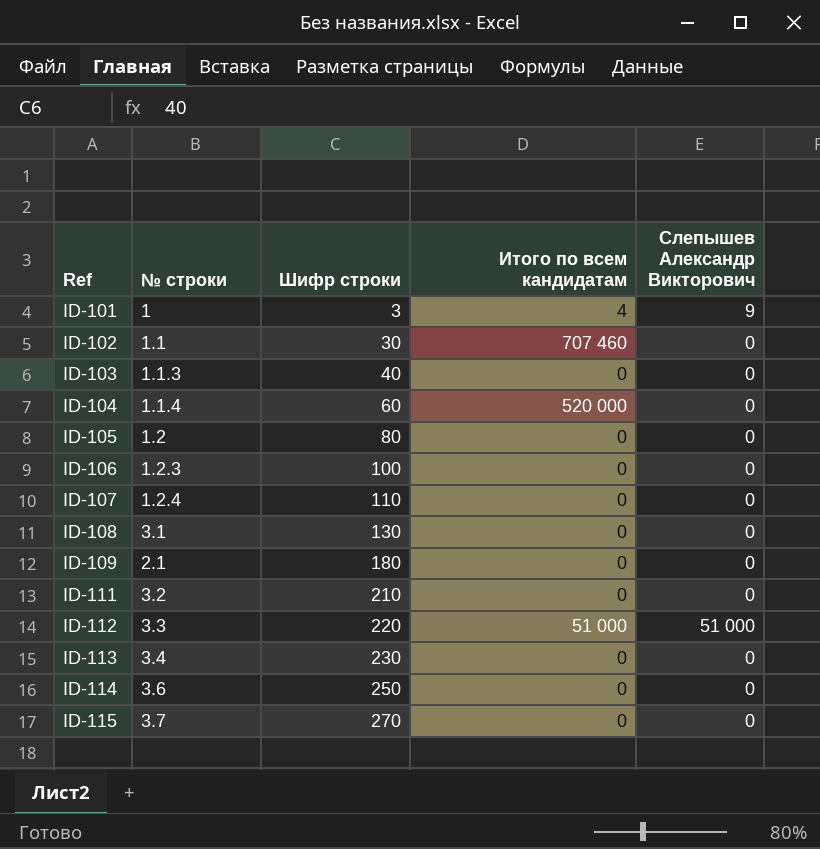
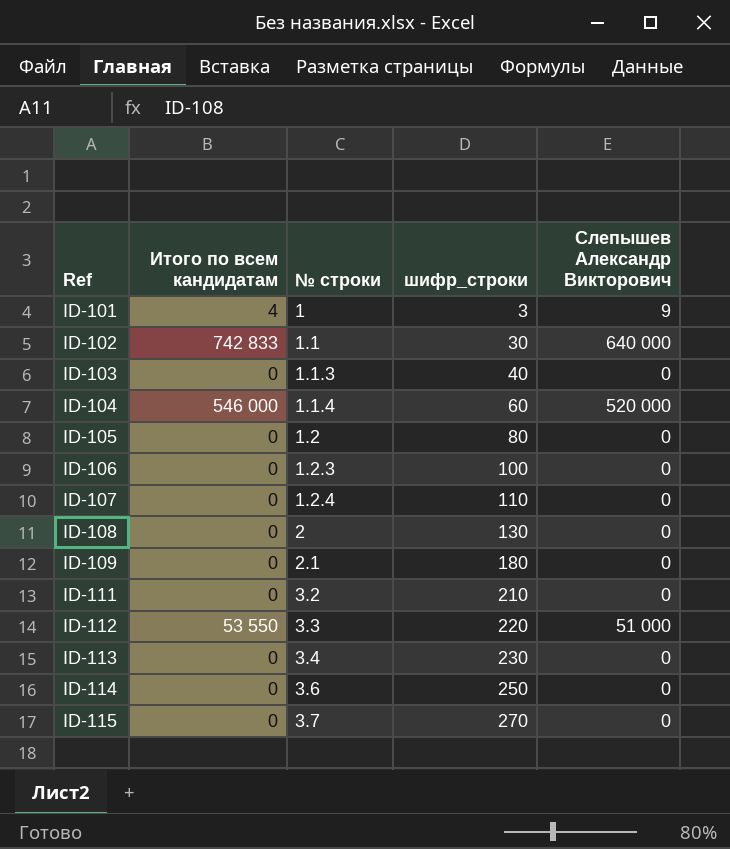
column Итого по всем кандидатам | position: 4 -> 2
column name: Шифр строки -> шифр_строки
ID-102 | Итого по всем кандидатам: 707 460 -> 742 833
ID-102 | Слепышев Александр Викторович: 0 -> 640 000
ID-104 | Итого по всем кандидатам: 520 000 -> 546 000
ID-104 | Слепышев Александр Викторович: 0 -> 520 000
ID-108 | № строки: 3.1 -> 2
ID-112 | Итого по всем кандидатам: 51 000 -> 53 550

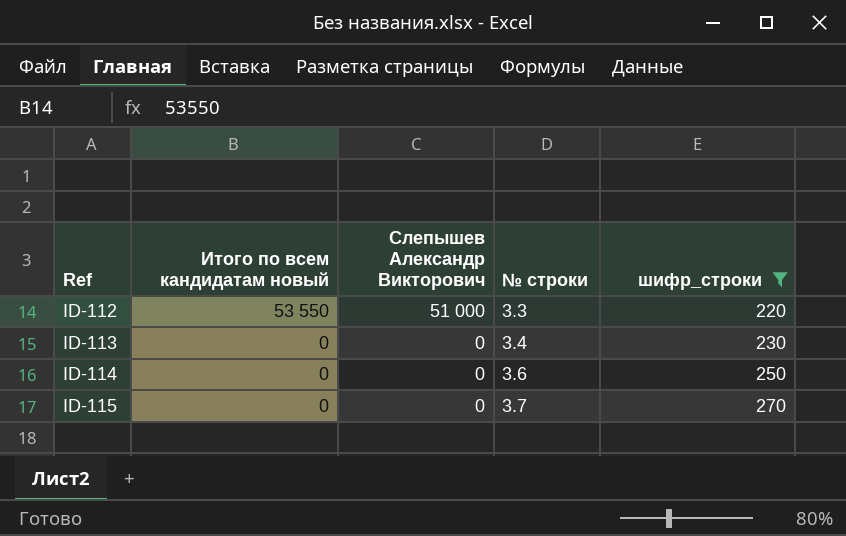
filter: none -> шифр_строки >= 220
column name: Итого по всем кандидатам -> Итого по всем кандидатам новый
column Слепышев Александр Викторович | position: 5 -> 3

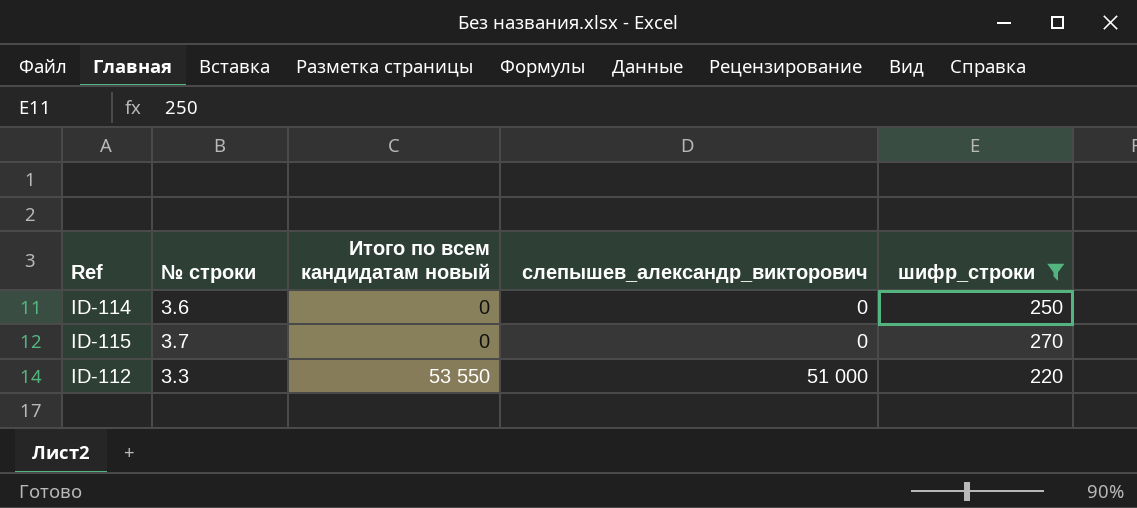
row order: Ref ascending -> Итого по всем кандидатам новый ascending
column № строки | position: 4 -> 2
column name: Слепышев Александр Викторович -> слепышев_александр_викторович
row ID-113: 0 | 0 | 3.4 | 230 -> none

